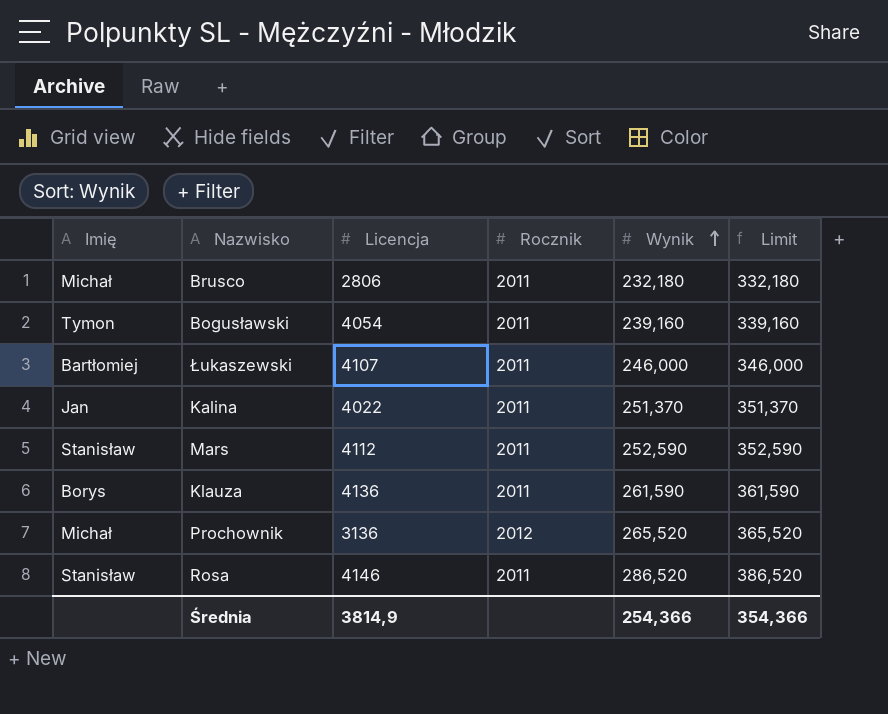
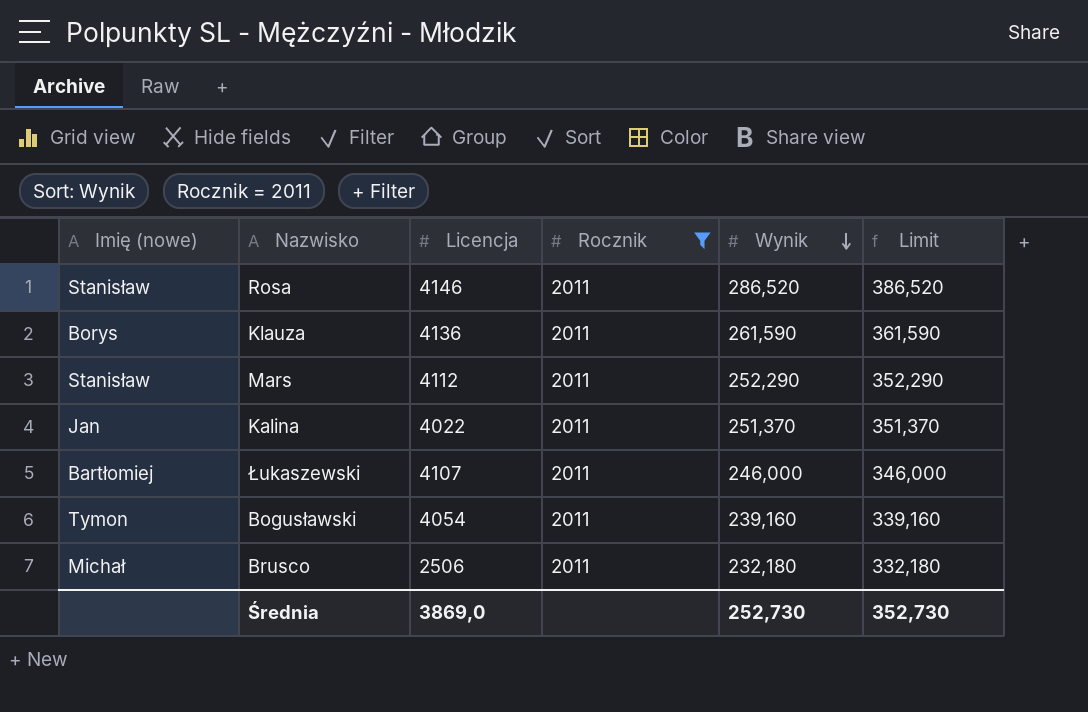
filter: none -> Rocznik = 2011
row order: Wynik ascending -> Wynik descending
column name: Imię -> Imię (nowe)
Mars | Wynik: 252,590 -> 252,290
Mars | Limit: 352,590 -> 352,290
Brusco | Licencja: 2806 -> 2506
Średnia | Licencja: 3814,9 -> 3869,0
Średnia | Wynik: 254,366 -> 252,730
Średnia | Limit: 354,366 -> 352,730

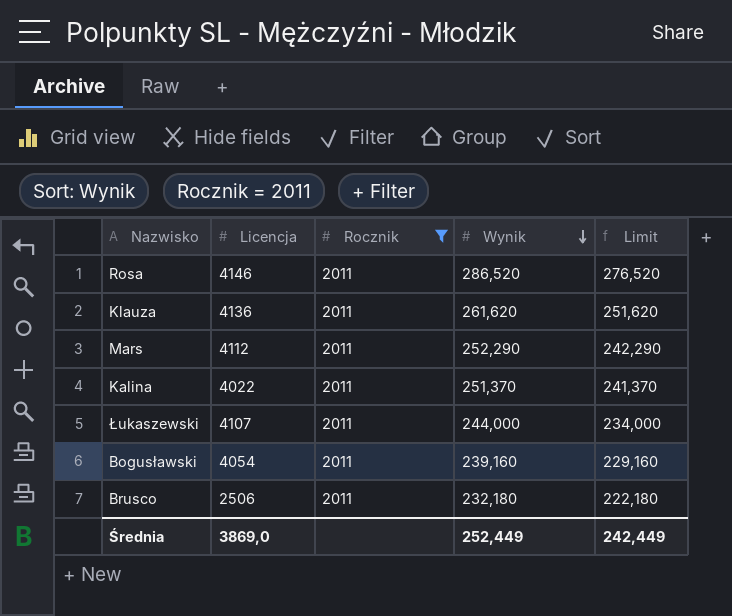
column Imię (nowe) | position: 1 -> none
column Limit | formula: [Wynik] + 100 -> [Wynik] - 10
Klauza | Wynik: 261,590 -> 261,620
Łukaszewski | Wynik: 246,000 -> 244,000
Średnia | Wynik: 252,730 -> 252,449
Średnia | Limit: 352,730 -> 242,449

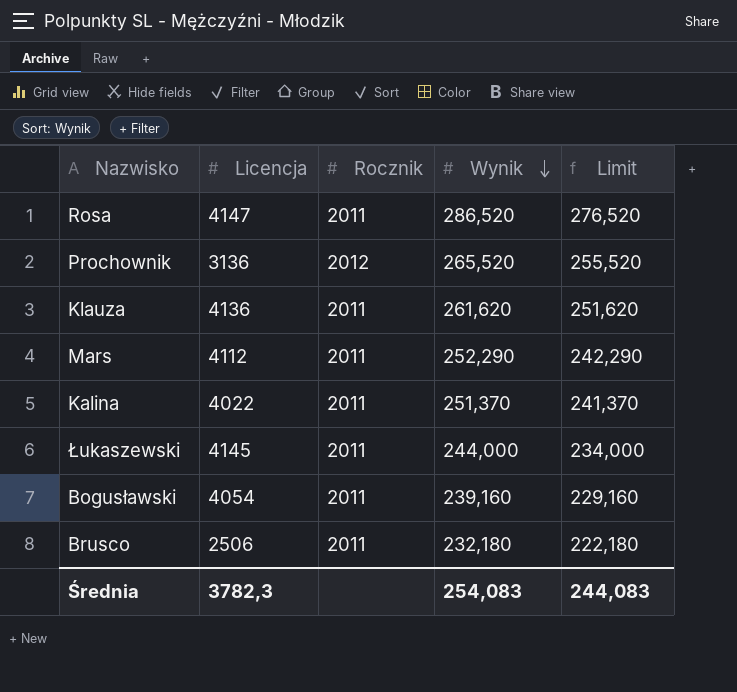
filter: Rocznik = 2011 -> none
Rosa | Licencja: 4146 -> 4147
Łukaszewski | Licencja: 4107 -> 4145
Średnia | Licencja: 3869,0 -> 3782,3
Średnia | Wynik: 252,449 -> 254,083
Średnia | Limit: 242,449 -> 244,083

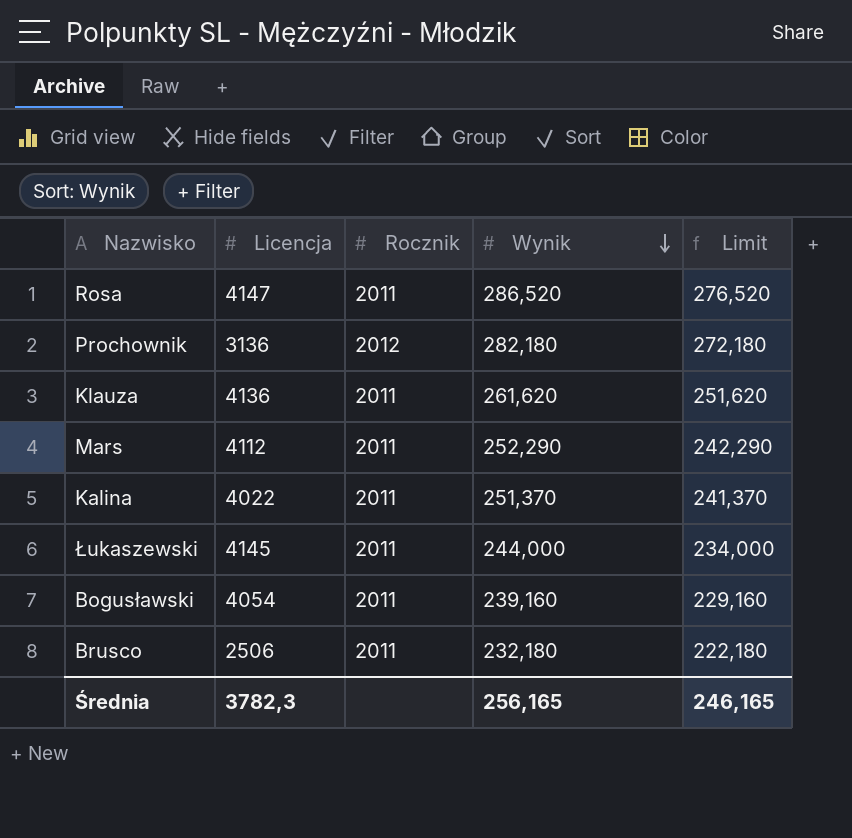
Prochownik | Wynik: 265,520 -> 282,180
Prochownik | Limit: 255,520 -> 272,180
Średnia | Wynik: 254,083 -> 256,165
Średnia | Limit: 244,083 -> 246,165

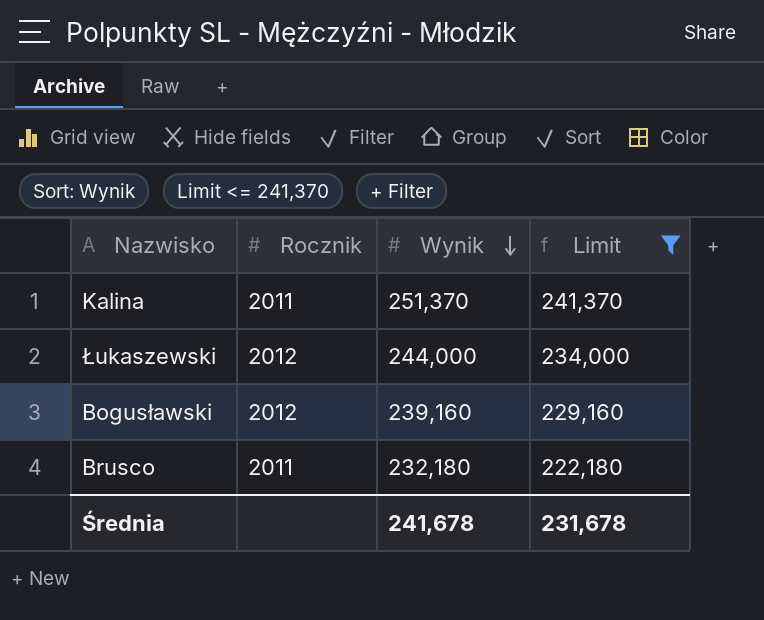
filter: none -> Limit <= 241,370
column Licencja | position: 2 -> none
Łukaszewski | Rocznik: 2011 -> 2012
Bogusławski | Rocznik: 2011 -> 2012
Średnia | Wynik: 256,165 -> 241,678
Średnia | Limit: 246,165 -> 231,678

